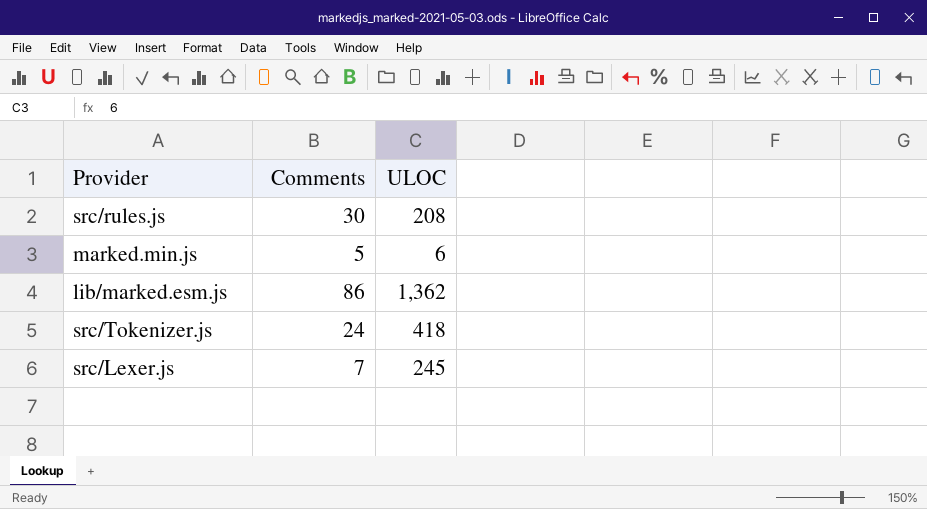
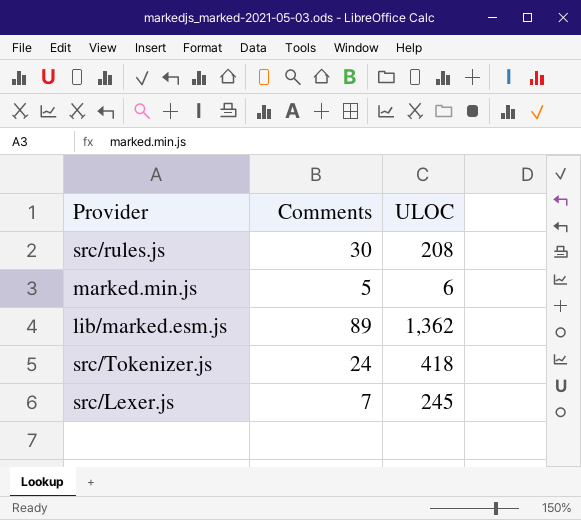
lib/marked.esm.js | Comments: 86 -> 89

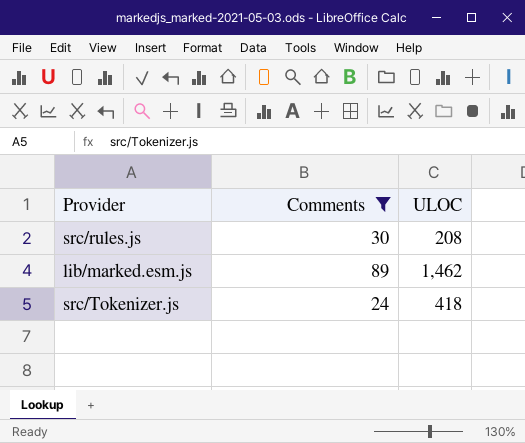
filter: none -> Comments >= 24
lib/marked.esm.js | ULOC: 1,362 -> 1,462

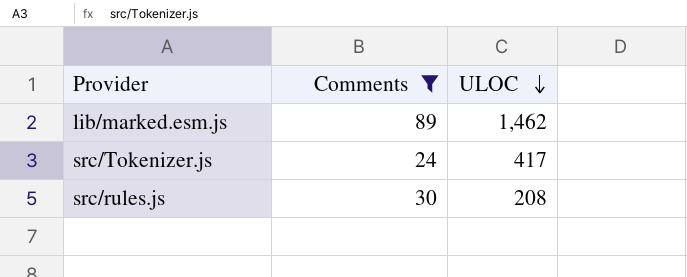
row order: none -> ULOC descending
src/Tokenizer.js | ULOC: 418 -> 417

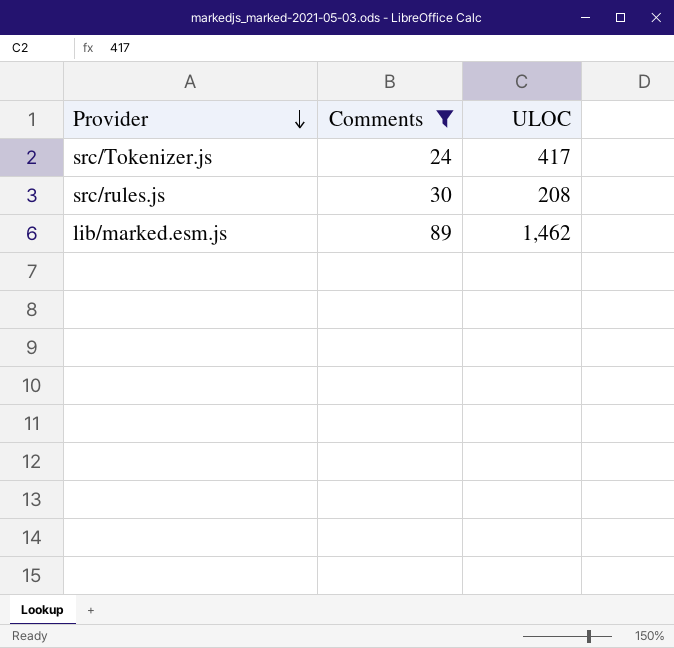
row order: ULOC descending -> Provider descending

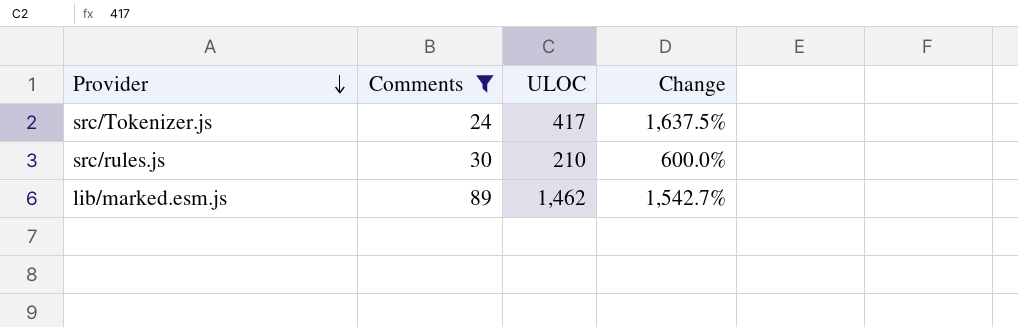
column Change | formula: none -> ([ULOC] - [Comments]) / [Comments]
src/rules.js | ULOC: 208 -> 210

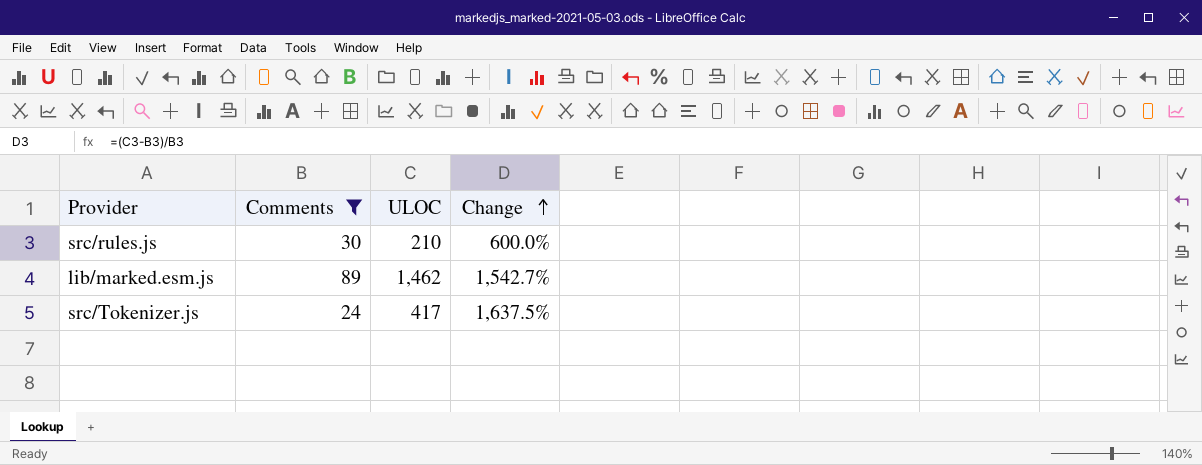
row order: Provider descending -> Change ascending

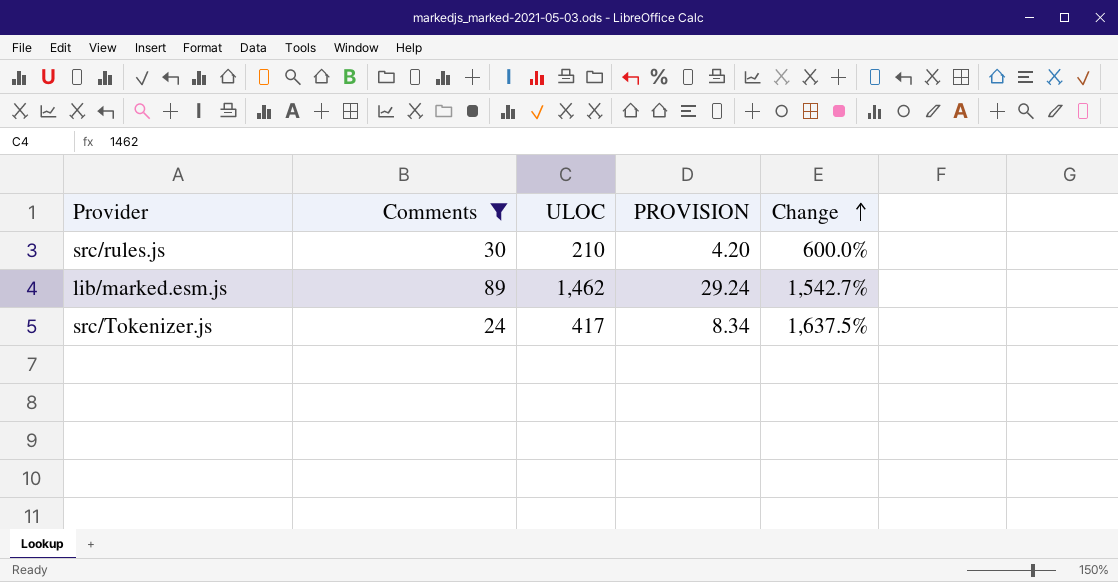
column PROVISION | formula: none -> [ULOC] * 0.02

